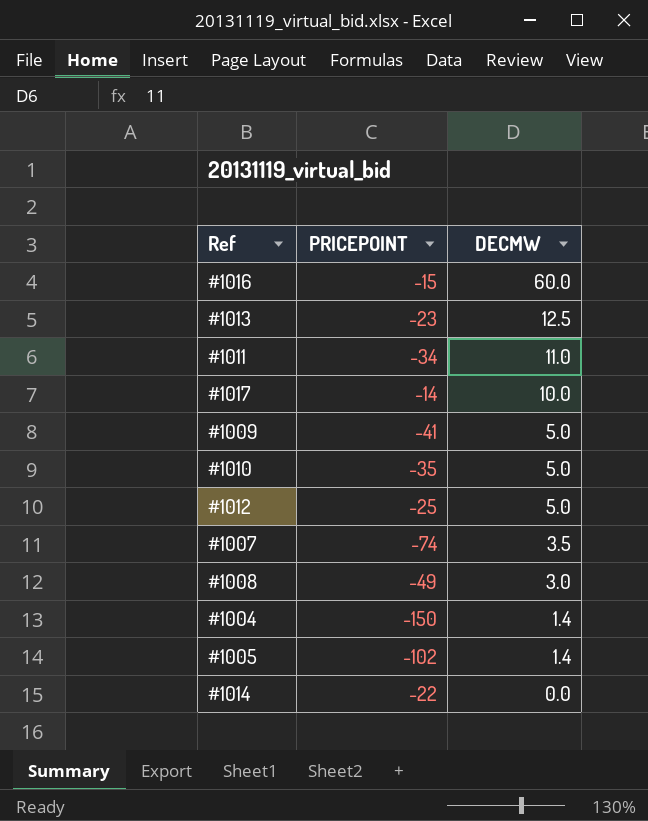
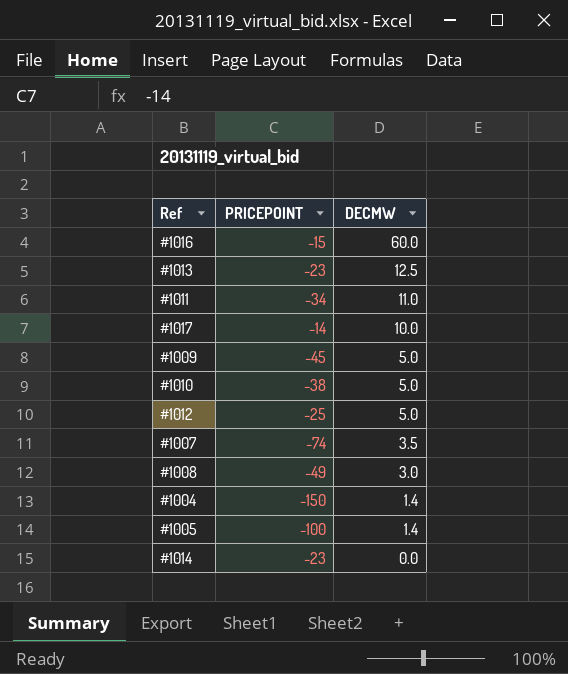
#1009 | PRICEPOINT: -41 -> -45
#1010 | PRICEPOINT: -35 -> -38
#1005 | PRICEPOINT: -102 -> -100
#1014 | PRICEPOINT: -22 -> -23

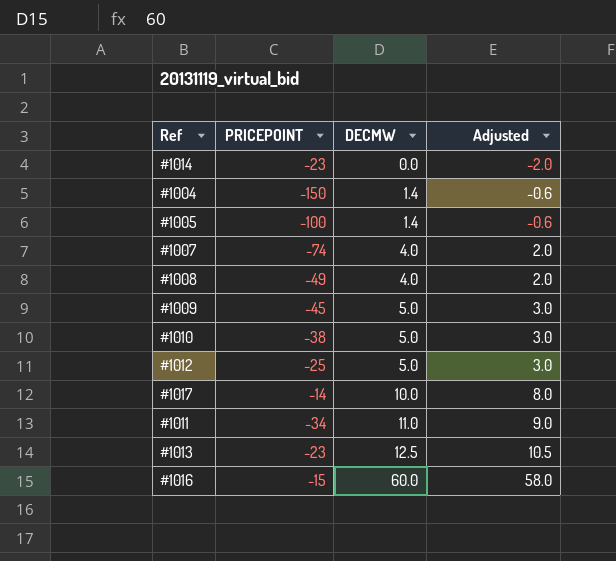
row order: DECMW descending -> DECMW ascending
column Adjusted | formula: none -> [DECMW] - 2
#1007 | DECMW: 3.5 -> 4.0
#1008 | DECMW: 3.0 -> 4.0

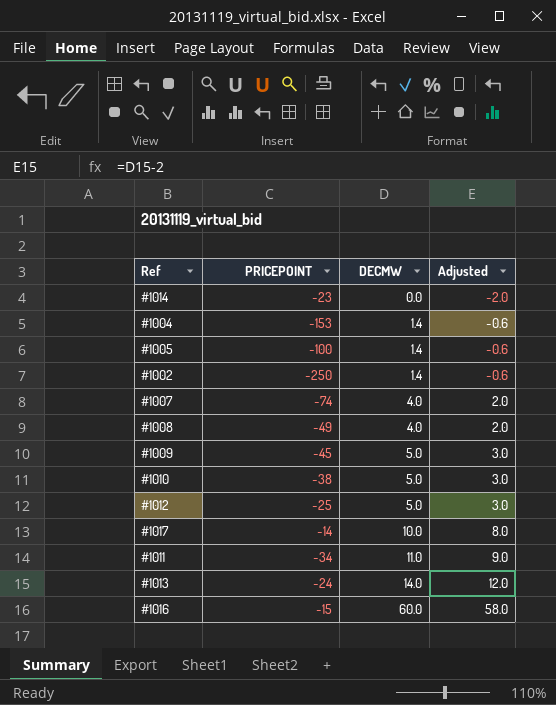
#1004 | PRICEPOINT: -150 -> -153
row #1002: none -> -250 | 1.4 | -0.6
#1013 | PRICEPOINT: -23 -> -24
#1013 | DECMW: 12.5 -> 14.0
#1013 | Adjusted: 10.5 -> 12.0

